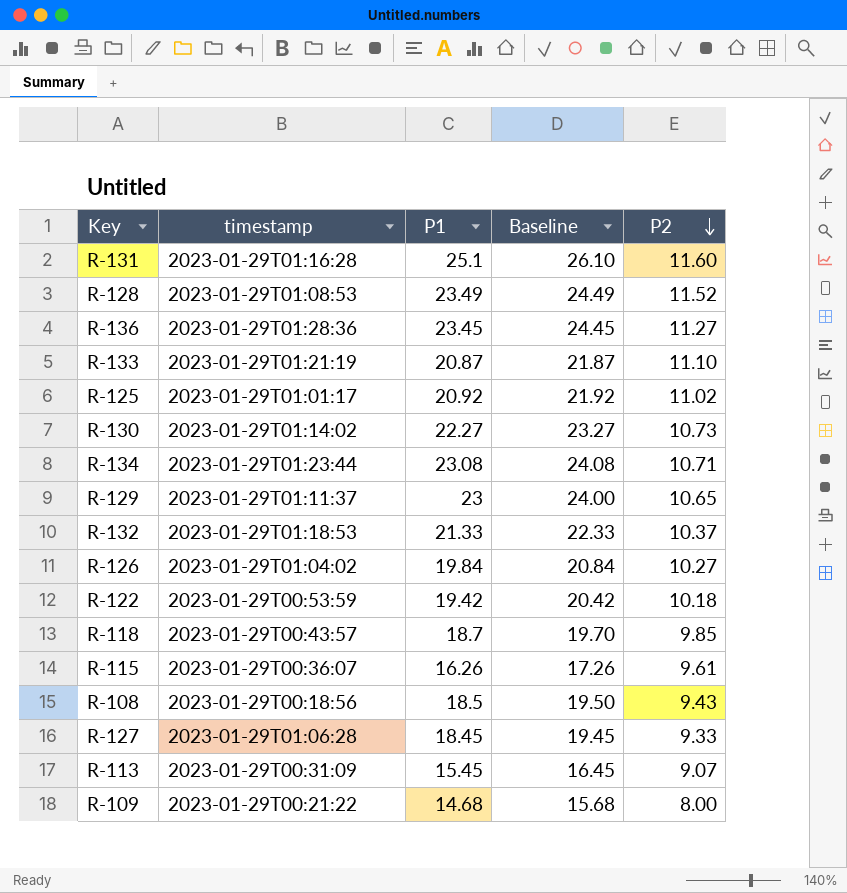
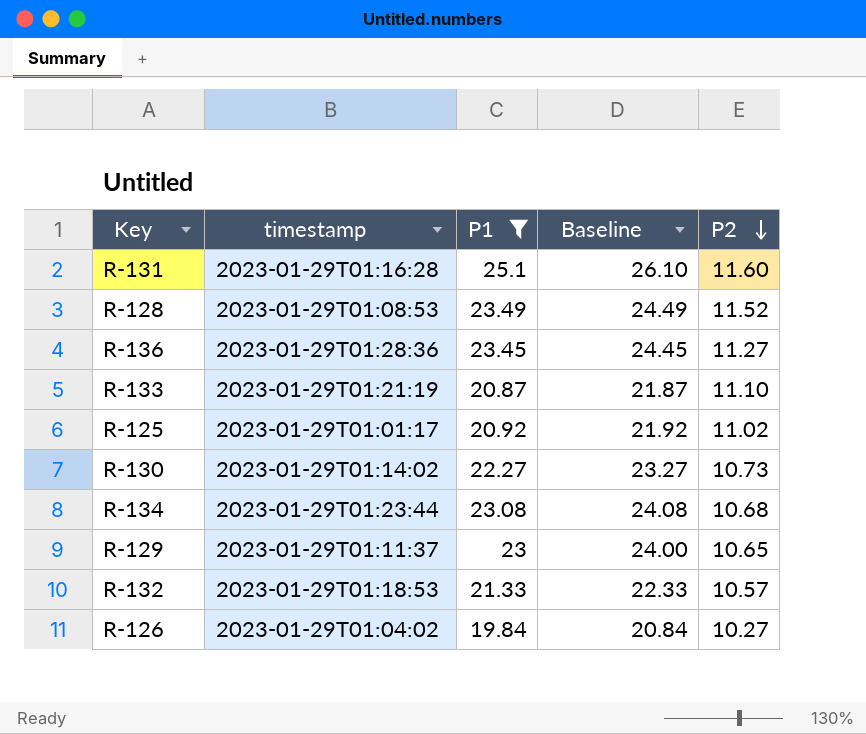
filter: none -> P1 >= 19.84
R-134 | P2: 10.71 -> 10.68
R-132 | P2: 10.37 -> 10.57

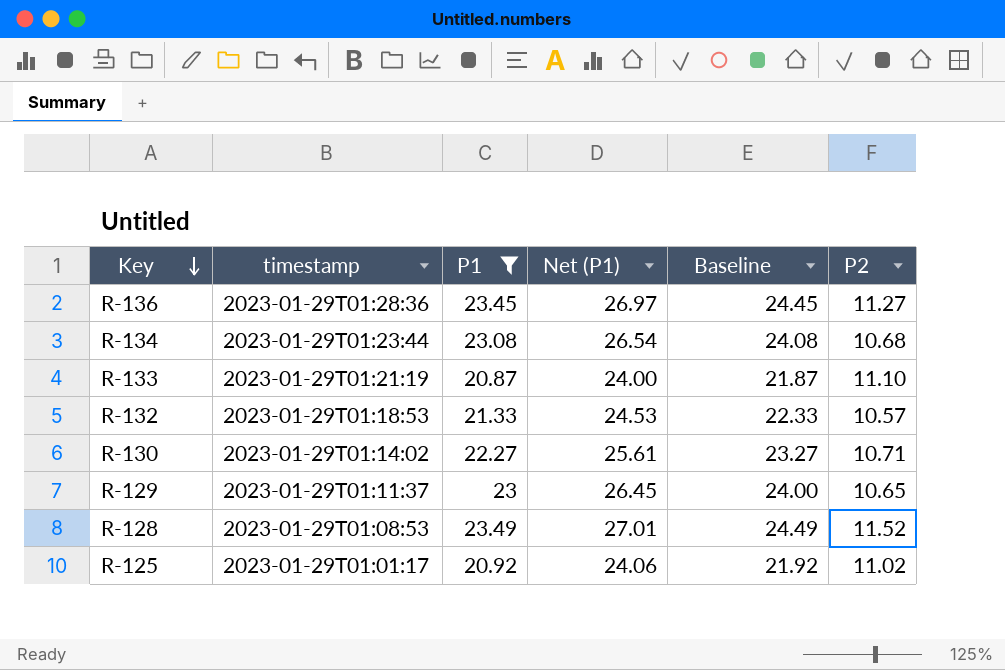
row order: P2 descending -> Key descending
column Net (P1) | formula: none -> [P1] * 1.15
row R-131: 2023-01-29T01:16:28 | 25.1 | 26.10 | 11.60 -> none
row R-126: 2023-01-29T01:04:02 | 19.84 | 20.84 | 10.27 -> none
R-130 | P2: 10.73 -> 10.71

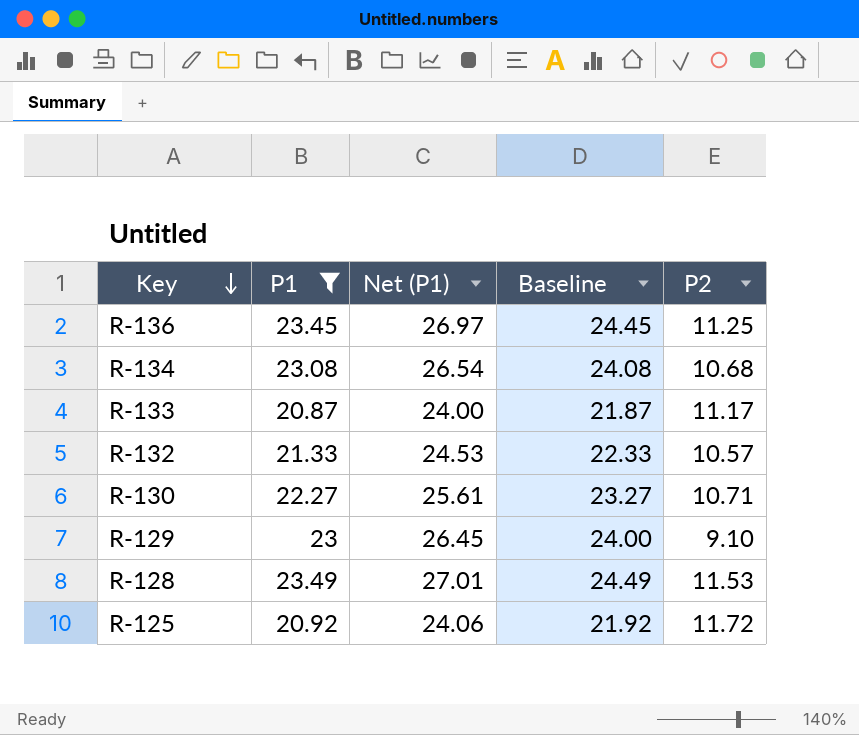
column timestamp | position: 2 -> none
R-136 | P2: 11.27 -> 11.25
R-133 | P2: 11.10 -> 11.17
R-129 | P2: 10.65 -> 9.10
R-128 | P2: 11.52 -> 11.53
R-125 | P2: 11.02 -> 11.72

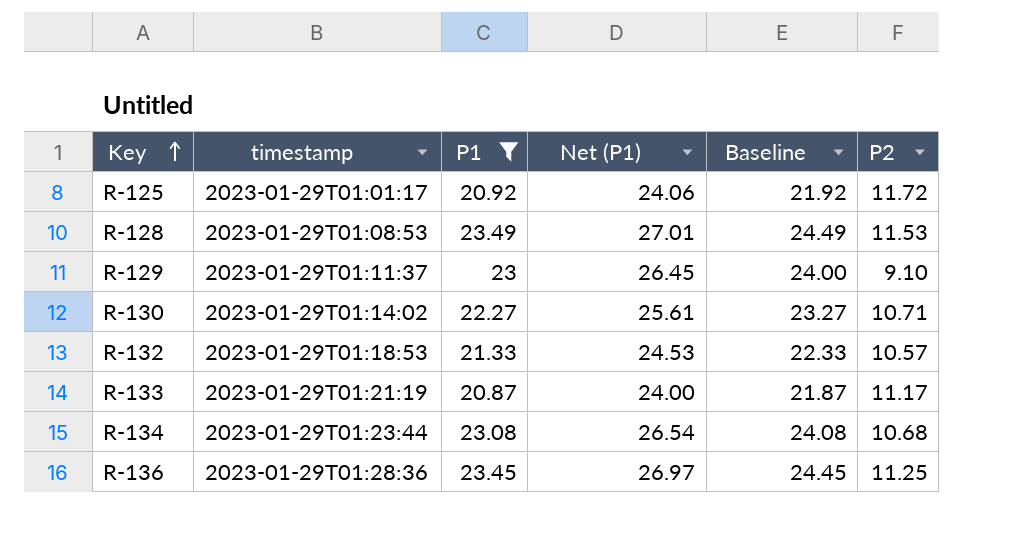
row order: Key descending -> Key ascending
column timestamp | position: none -> 2

